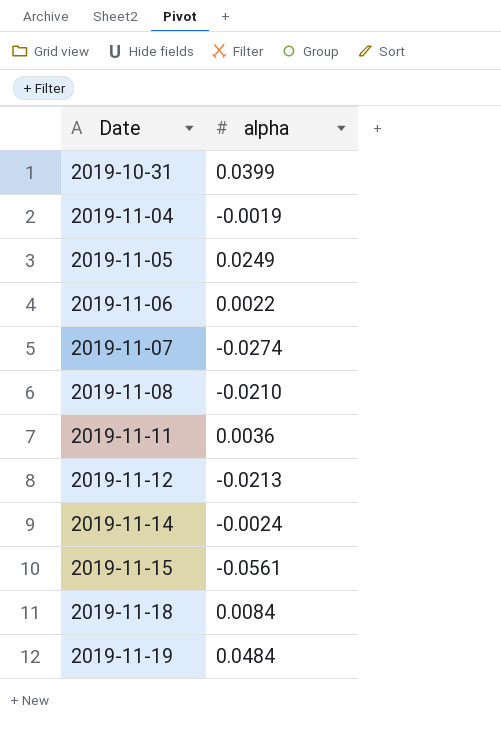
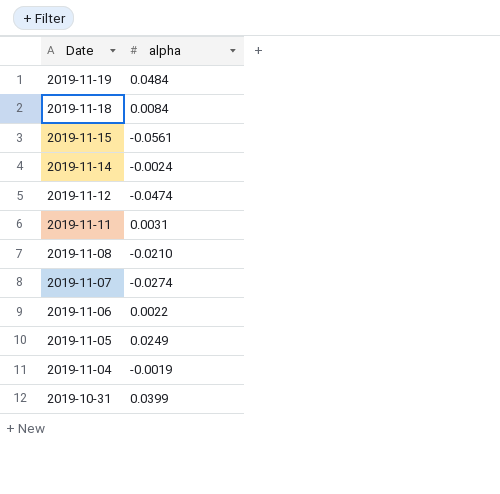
row order: Date ascending -> Date descending
2019-11-12 | alpha: -0.0213 -> -0.0474
2019-11-11 | alpha: 0.0036 -> 0.0031

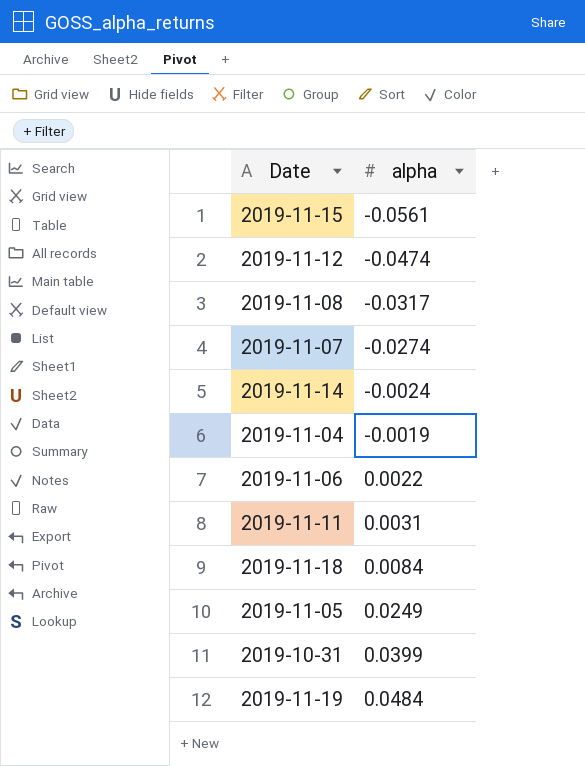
row order: Date descending -> alpha ascending
2019-11-08 | alpha: -0.0210 -> -0.0317

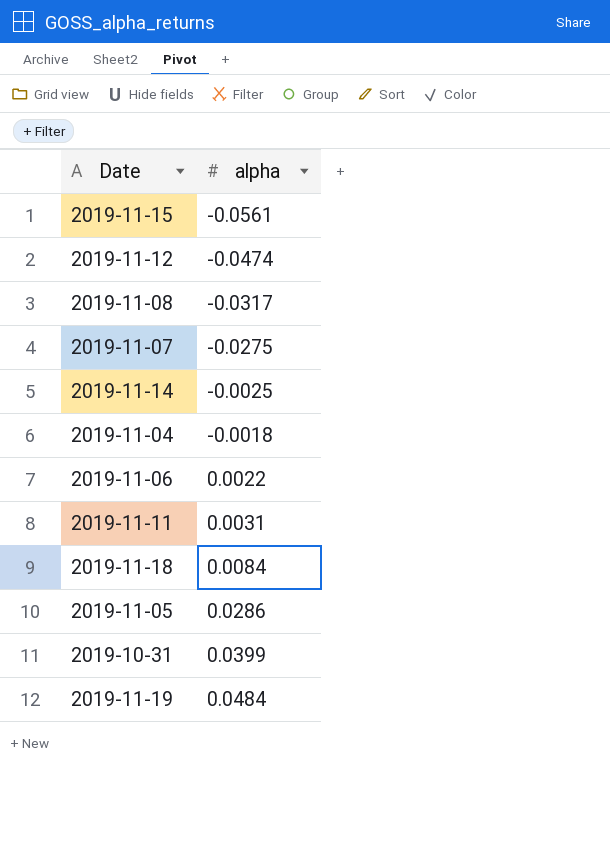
2019-11-07 | alpha: -0.0274 -> -0.0275
2019-11-14 | alpha: -0.0024 -> -0.0025
2019-11-04 | alpha: -0.0019 -> -0.0018
2019-11-05 | alpha: 0.0249 -> 0.0286

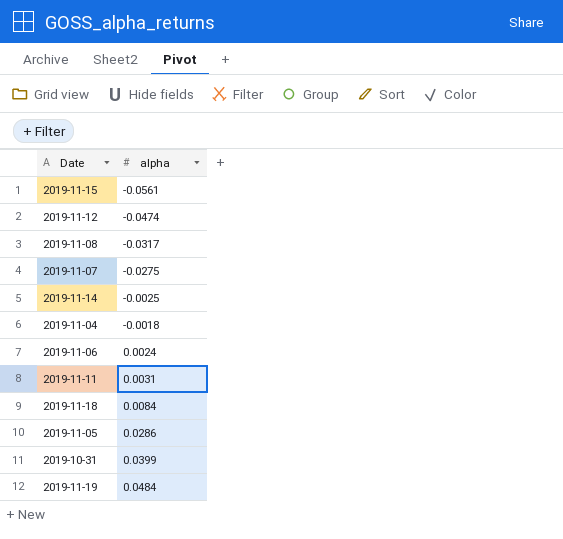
2019-11-06 | alpha: 0.0022 -> 0.0024

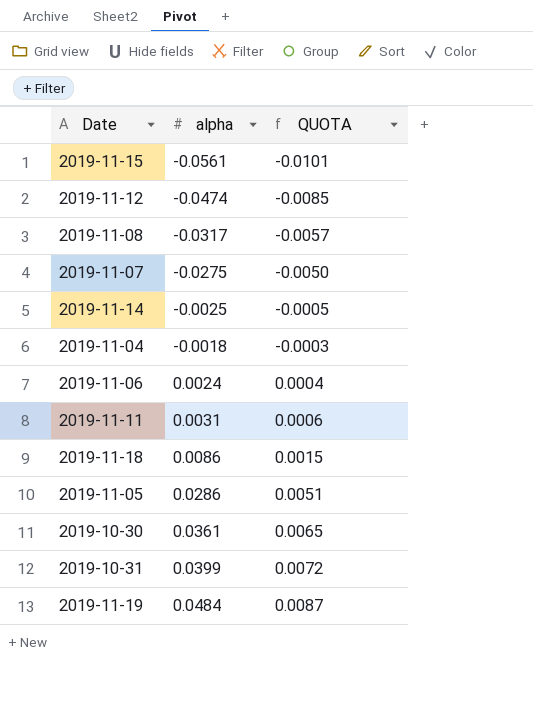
column QUOTA | formula: none -> [alpha] * 0.18
2019-11-18 | alpha: 0.0084 -> 0.0086
row 2019-10-30: none -> 0.0361 | 0.0065

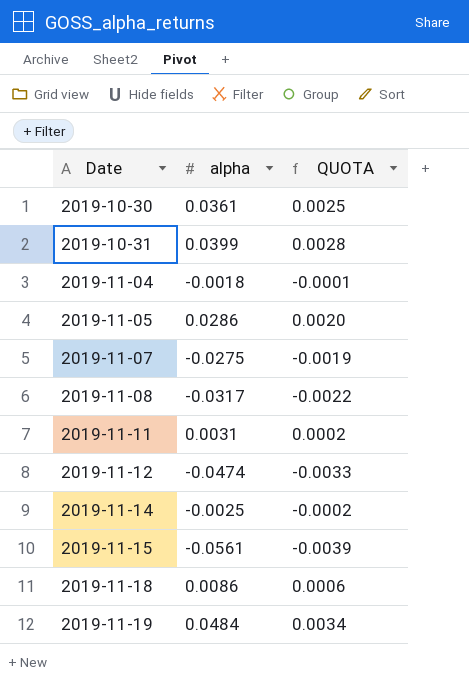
row order: alpha ascending -> Date ascending
column QUOTA | formula: [alpha] * 0.18 -> [alpha] * 0.07
row 2019-11-06: 0.0024 | 0.0004 -> none

